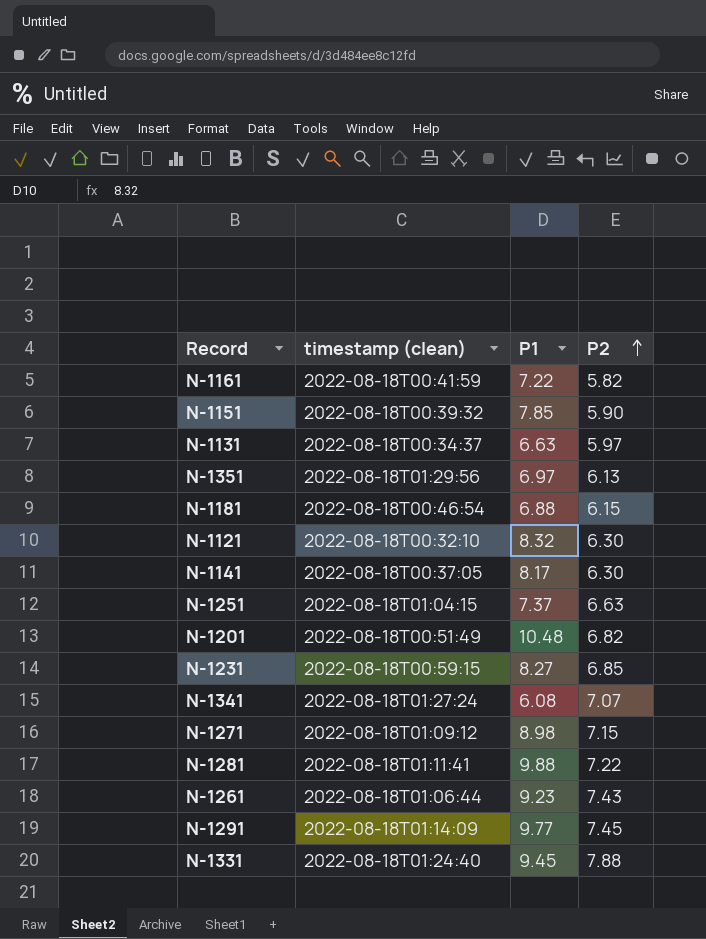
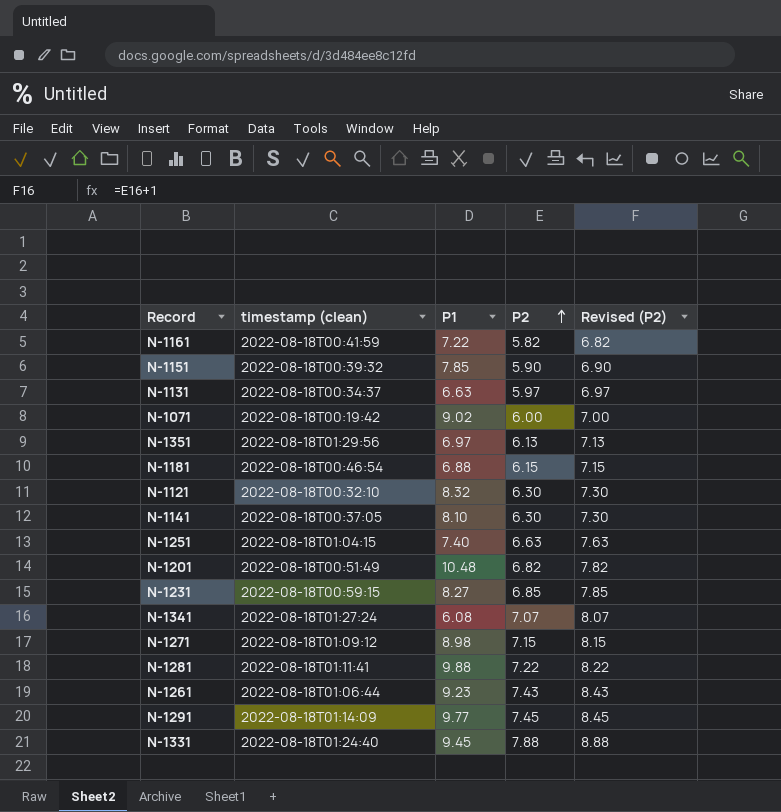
column Revised (P2) | formula: none -> [P2] + 1
row N-1071: none -> 2022-08-18T00:19:42 | 9.02 | 6.00 | 7.00
N-1141 | P1: 8.17 -> 8.10
N-1251 | P1: 7.37 -> 7.40

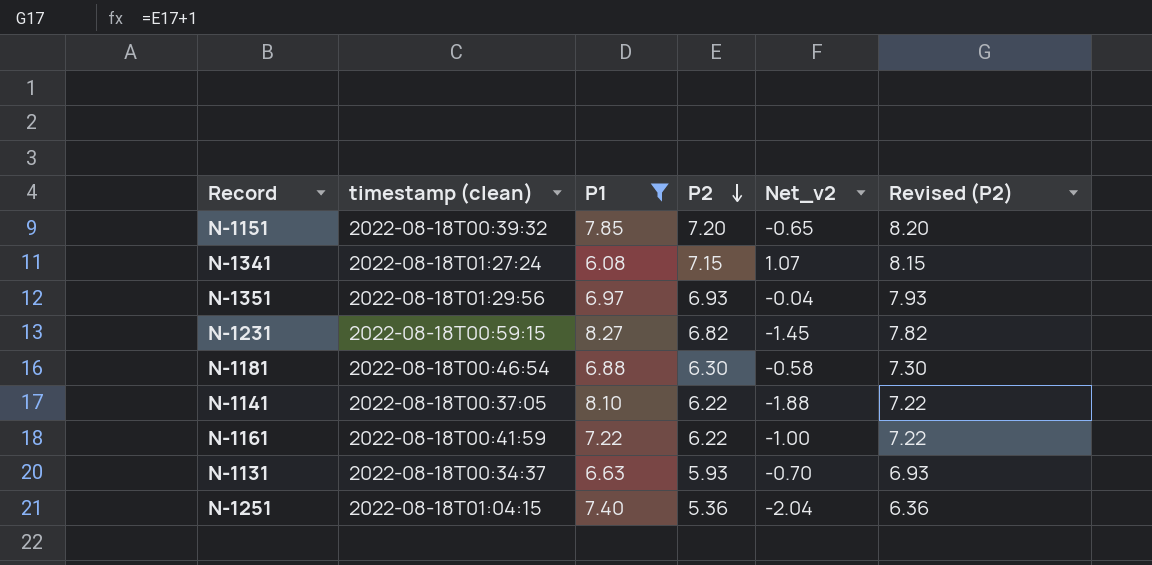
filter: none -> P1 <= 8.27
row order: P2 ascending -> P2 descending
column Net_v2 | formula: none -> [P2] - [P1]
N-1151 | P2: 5.90 -> 7.20
N-1151 | Revised (P2): 6.90 -> 8.20
N-1341 | P2: 7.07 -> 7.15
N-1341 | Revised (P2): 8.07 -> 8.15
N-1351 | P2: 6.13 -> 6.93
N-1351 | Revised (P2): 7.13 -> 7.93
N-1231 | P2: 6.85 -> 6.82
N-1231 | Revised (P2): 7.85 -> 7.82
N-1181 | P2: 6.15 -> 6.30
N-1181 | Revised (P2): 7.15 -> 7.30
N-1141 | P2: 6.30 -> 6.22
N-1141 | Revised (P2): 7.30 -> 7.22
N-1161 | P2: 5.82 -> 6.22
N-1161 | Revised (P2): 6.82 -> 7.22
N-1131 | P2: 5.97 -> 5.93
N-1131 | Revised (P2): 6.97 -> 6.93
N-1251 | P2: 6.63 -> 5.36
N-1251 | Revised (P2): 7.63 -> 6.36

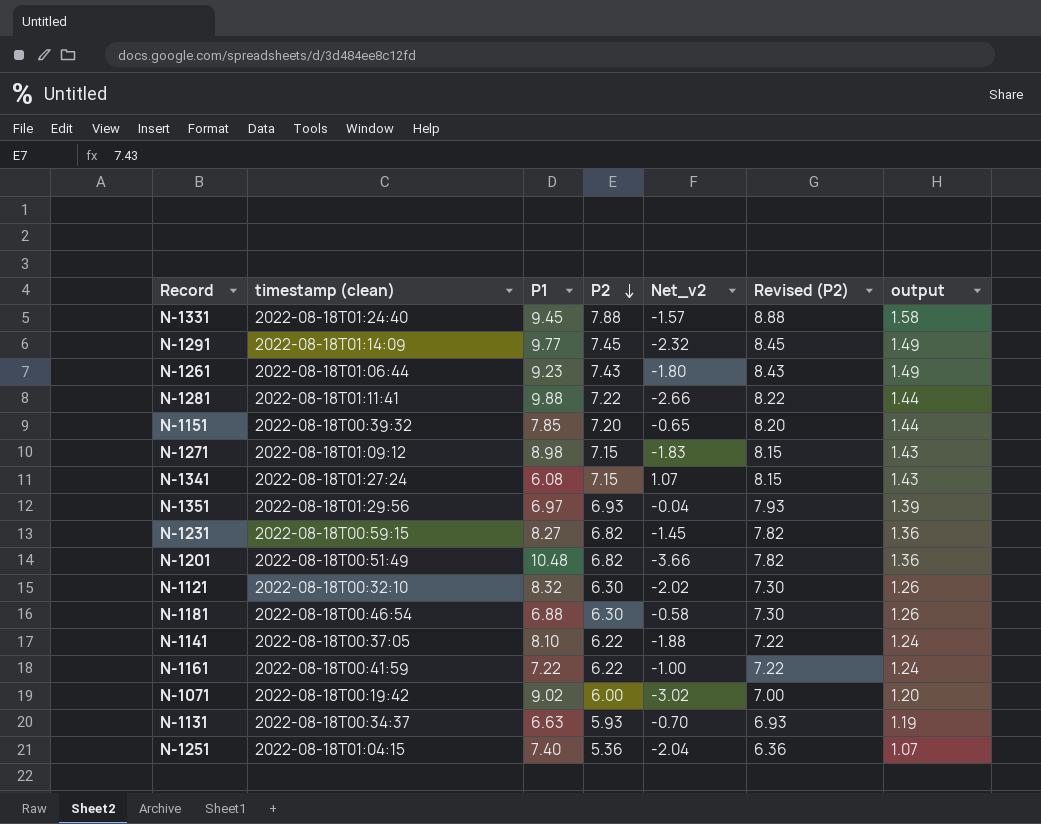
filter: P1 <= 8.27 -> none
column output | formula: none -> [P2] * 0.2

